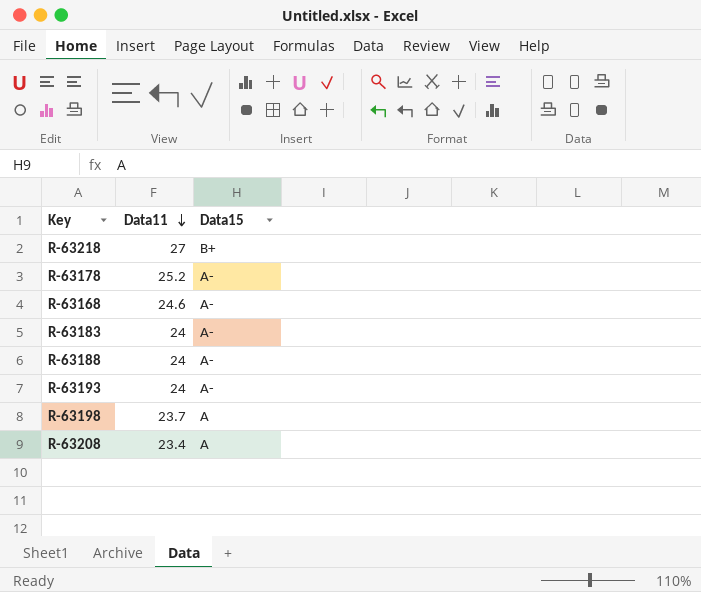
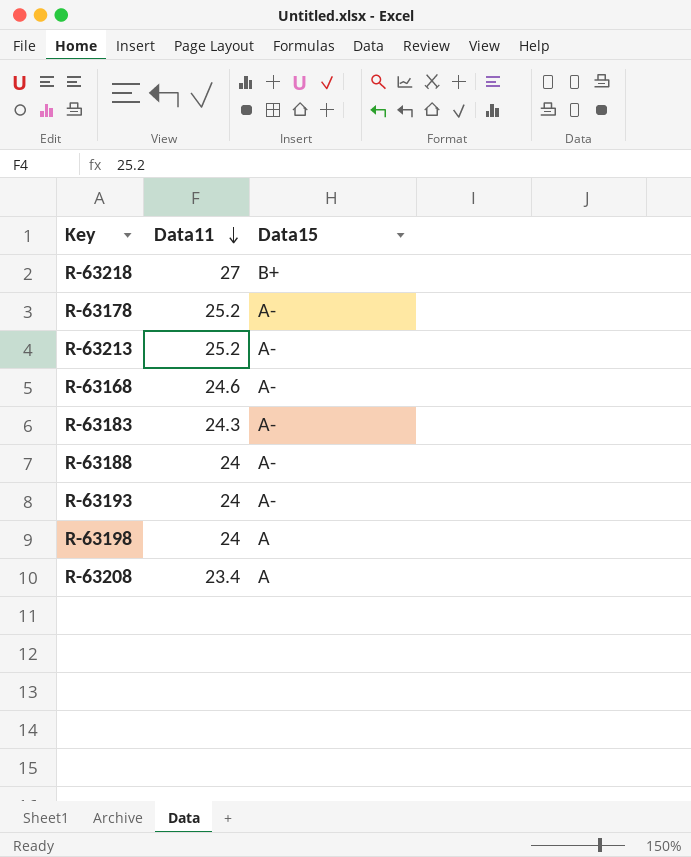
row R-63213: none -> 25.2 | A-
R-63183 | Data11: 24 -> 24.3
R-63198 | Data11: 23.7 -> 24

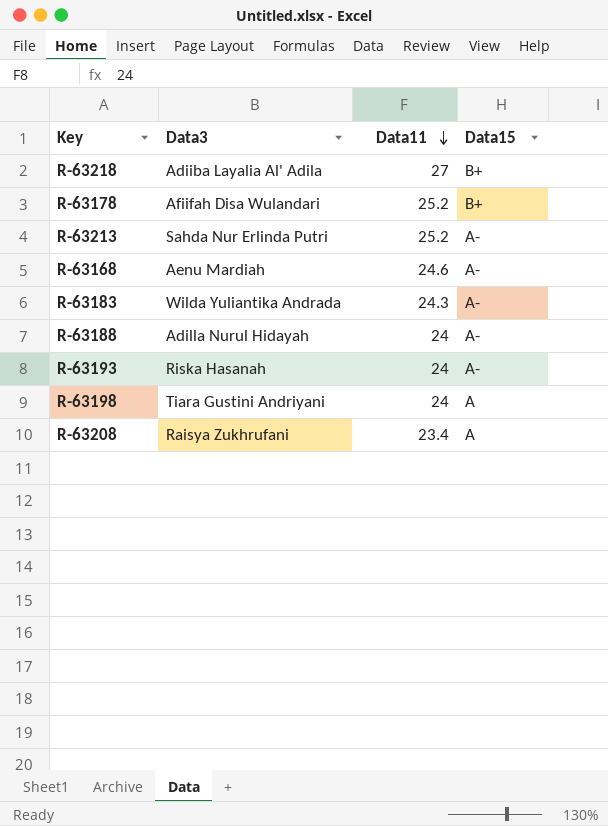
column Data3 | position: none -> 2
R-63178 | Data15: A- -> B+

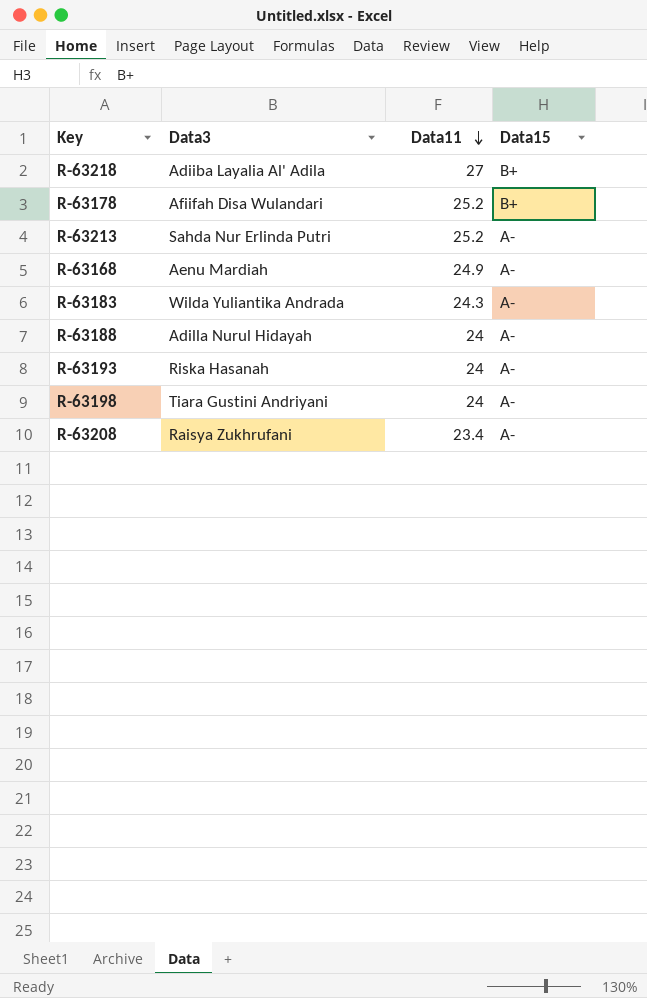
R-63168 | Data11: 24.6 -> 24.9
R-63198 | Data15: A -> A-
R-63208 | Data15: A -> A-

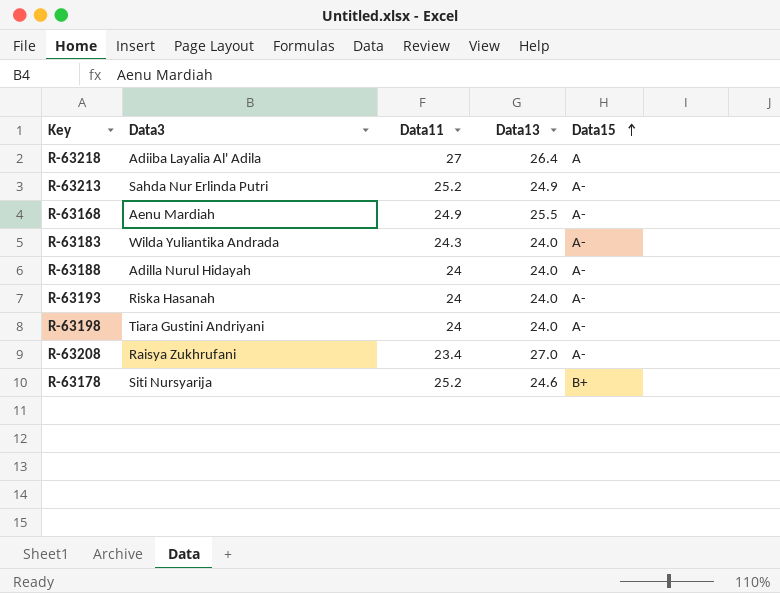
row order: Data11 descending -> Data15 ascending
column Data13 | position: none -> 4
R-63218 | Data15: B+ -> A
R-63178 | Data3: Afiifah Disa Wulandari -> Siti Nursyarija

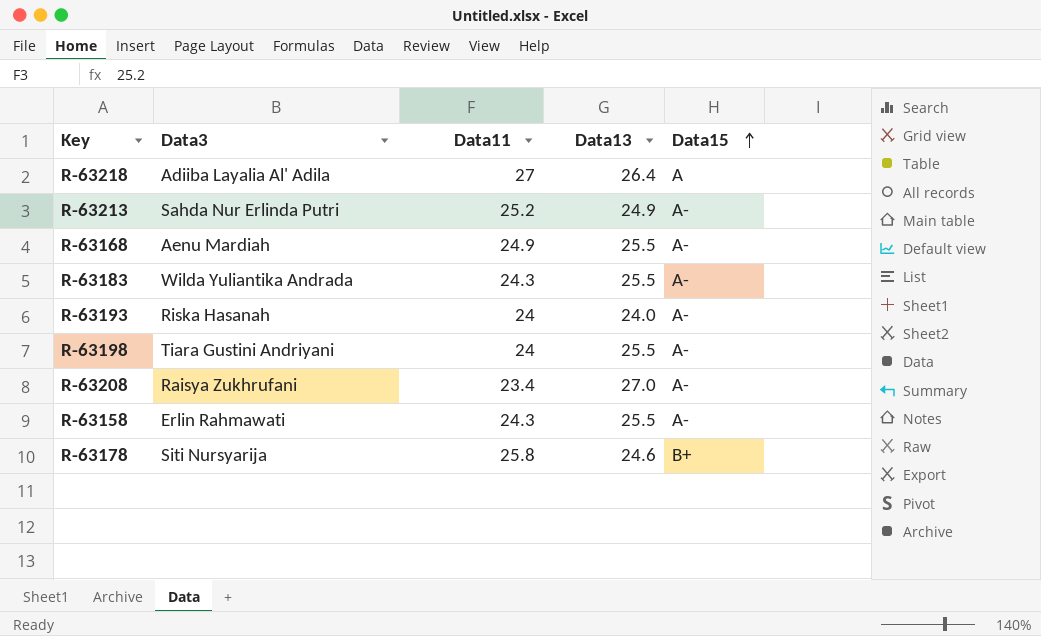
row R-63188: Adilla Nurul Hidayah | 24 | 24.0 | A- -> none
R-63183 | Data13: 24.0 -> 25.5
R-63198 | Data13: 24.0 -> 25.5
row R-63158: none -> Erlin Rahmawati | 24.3 | 25.5 | A-
R-63178 | Data11: 25.2 -> 25.8

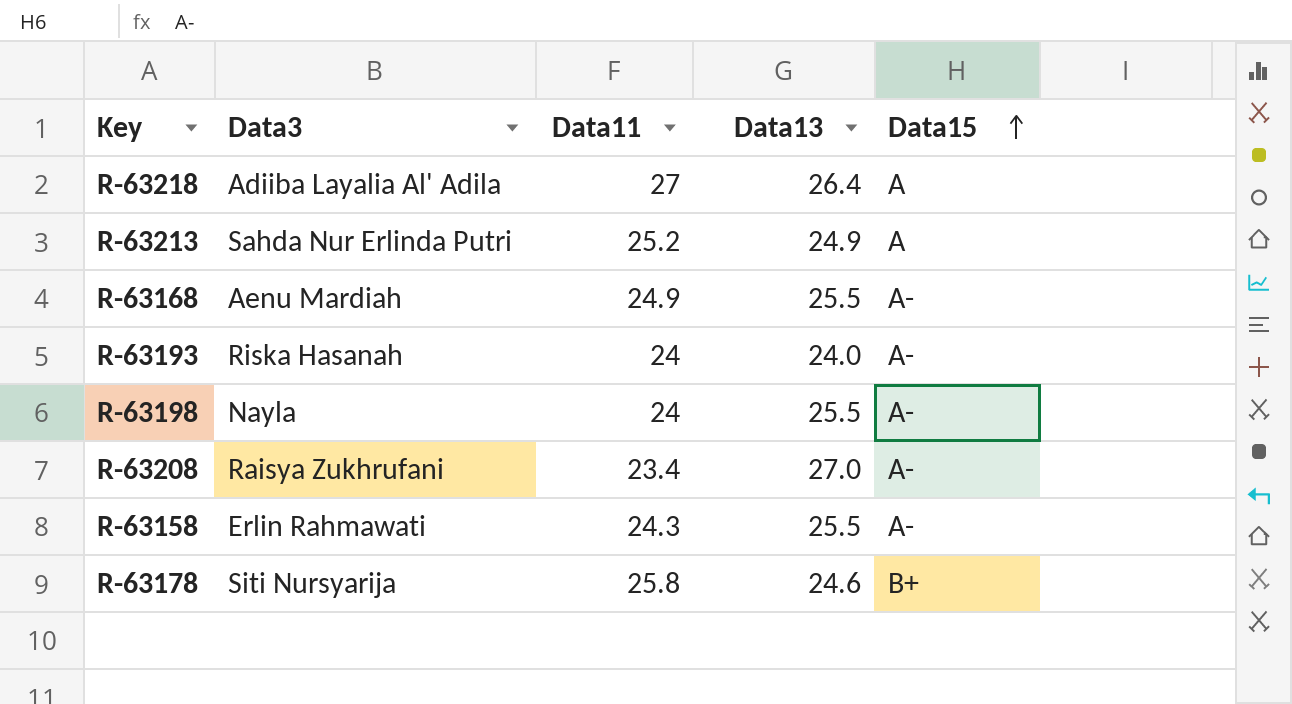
row R-63183: Wilda Yuliantika Andrada | 24.3 | 25.5 | A- -> none
R-63213 | Data15: A- -> A
R-63198 | Data3: Tiara Gustini Andriyani -> Nayla

